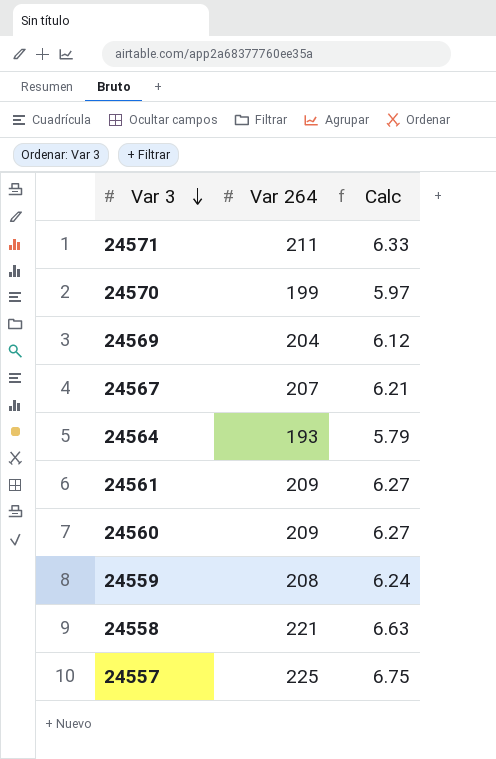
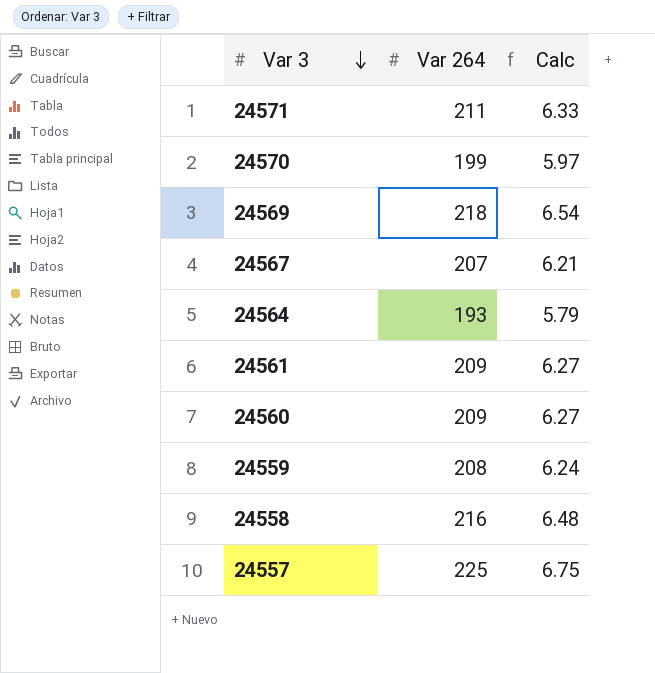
24569 | Var 264: 204 -> 218
24569 | Calc: 6.12 -> 6.54
24558 | Var 264: 221 -> 216
24558 | Calc: 6.63 -> 6.48

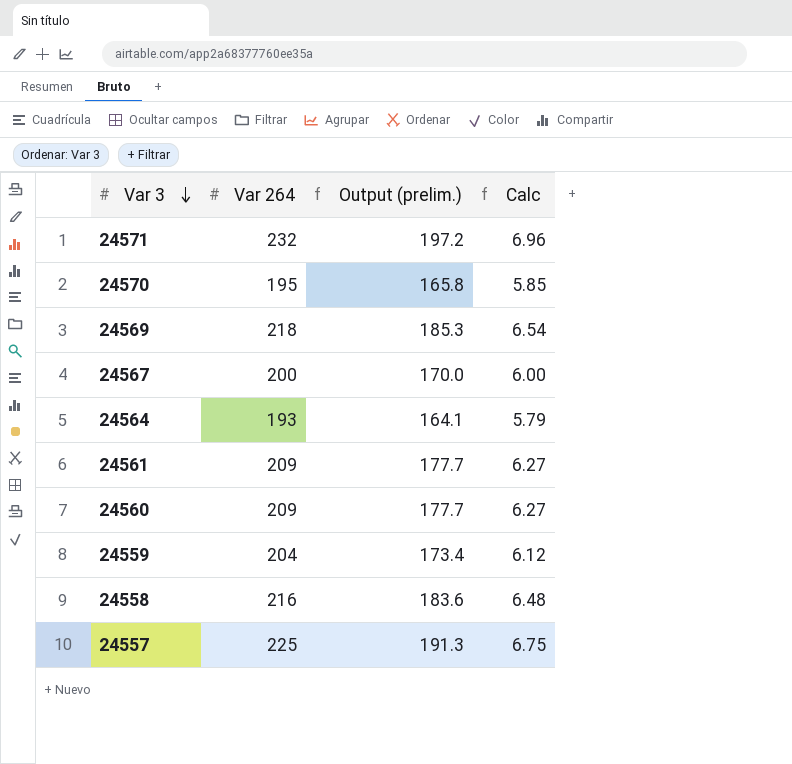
column Output (prelim.) | formula: none -> [Var 264] * 0.85
24571 | Var 264: 211 -> 232
24571 | Calc: 6.33 -> 6.96
24570 | Var 264: 199 -> 195
24570 | Calc: 5.97 -> 5.85
24567 | Var 264: 207 -> 200
24567 | Calc: 6.21 -> 6.00
24559 | Var 264: 208 -> 204
24559 | Calc: 6.24 -> 6.12

